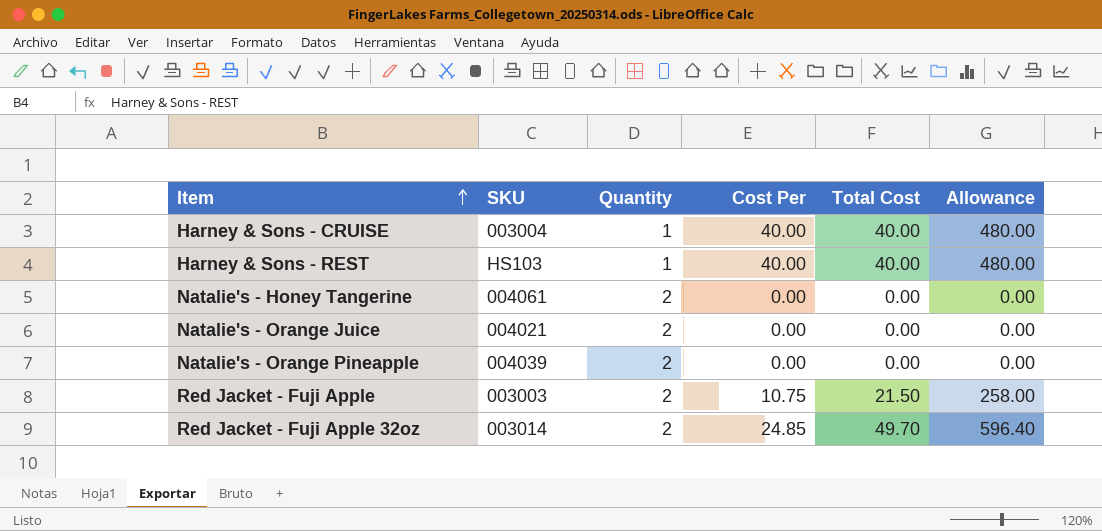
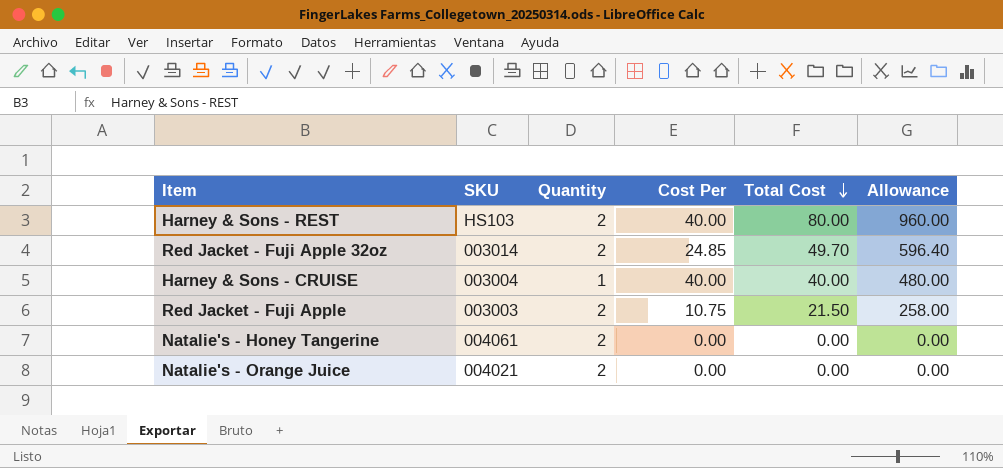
row order: Item ascending -> Total Cost descending
row Natalie's - Orange Pineapple: 004039 | 2 | 0.00 | 0.00 | 0.00 -> none
Harney & Sons - REST | Quantity: 1 -> 2
Harney & Sons - REST | Total Cost: 40.00 -> 80.00
Harney & Sons - REST | Allowance: 480.00 -> 960.00

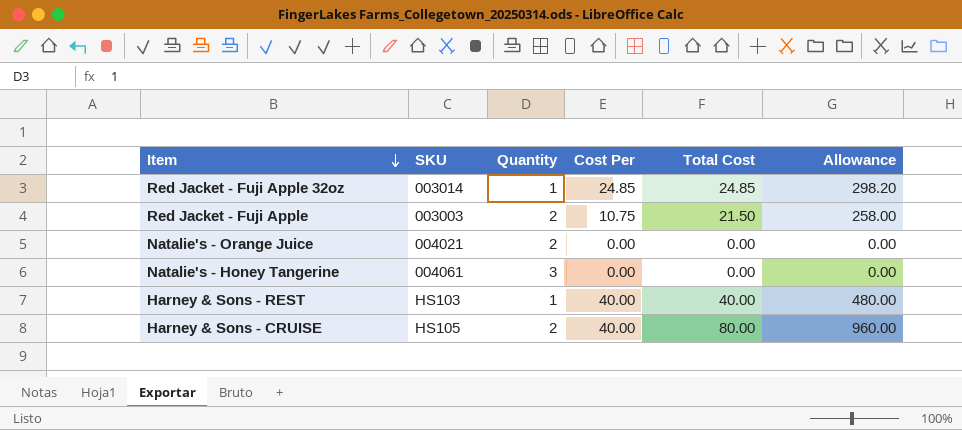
row order: Total Cost descending -> Item descending
Red Jacket - Fuji Apple 32oz | Quantity: 2 -> 1
Red Jacket - Fuji Apple 32oz | Total Cost: 49.70 -> 24.85
Red Jacket - Fuji Apple 32oz | Allowance: 596.40 -> 298.20
Natalie's - Honey Tangerine | Quantity: 2 -> 3
Harney & Sons - REST | Quantity: 2 -> 1
Harney & Sons - REST | Total Cost: 80.00 -> 40.00
Harney & Sons - REST | Allowance: 960.00 -> 480.00
Harney & Sons - CRUISE | SKU: 003004 -> HS105
Harney & Sons - CRUISE | Quantity: 1 -> 2
Harney & Sons - CRUISE | Total Cost: 40.00 -> 80.00
Harney & Sons - CRUISE | Allowance: 480.00 -> 960.00

